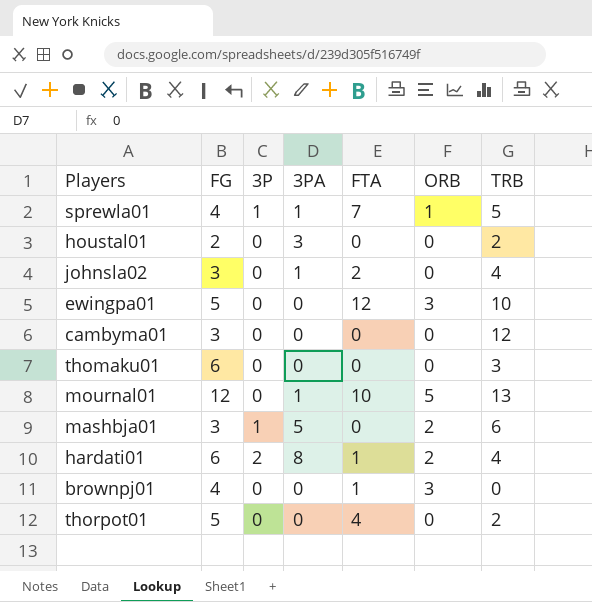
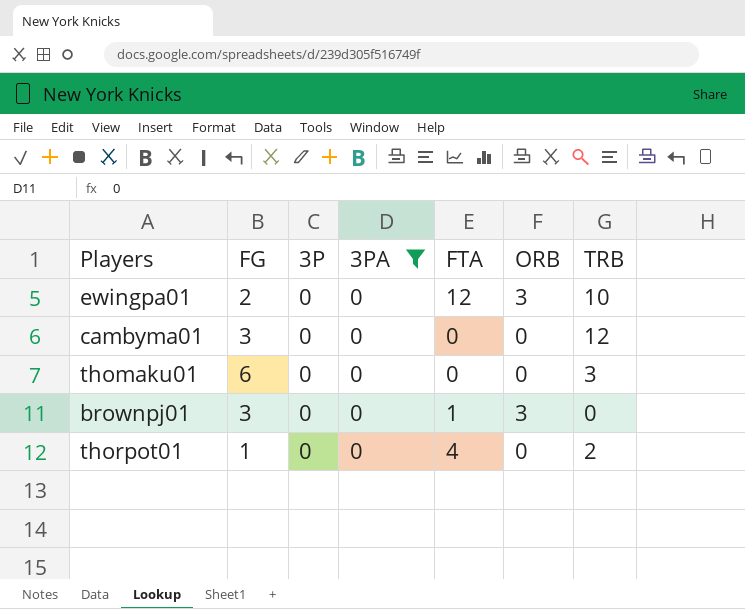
filter: none -> 3PA = 0
ewingpa01 | FG: 5 -> 2
brownpj01 | FG: 4 -> 3
thorpot01 | FG: 5 -> 1

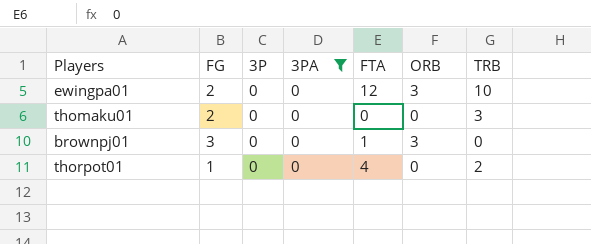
row cambyma01: 3 | 0 | 0 | 0 | 0 | 12 -> none
thomaku01 | FG: 6 -> 2

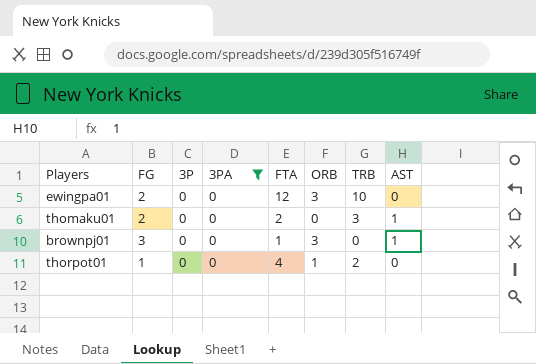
column AST | position: none -> 8
thomaku01 | FTA: 0 -> 2
thorpot01 | ORB: 0 -> 1

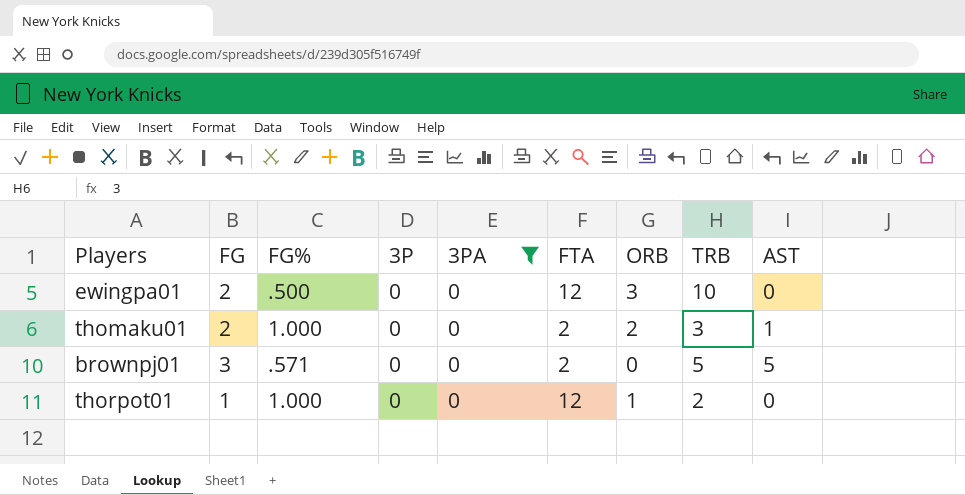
column FG% | position: none -> 3
thomaku01 | ORB: 0 -> 2
brownpj01 | FTA: 1 -> 2
brownpj01 | ORB: 3 -> 0
brownpj01 | TRB: 0 -> 5
brownpj01 | AST: 1 -> 5
thorpot01 | FTA: 4 -> 12

